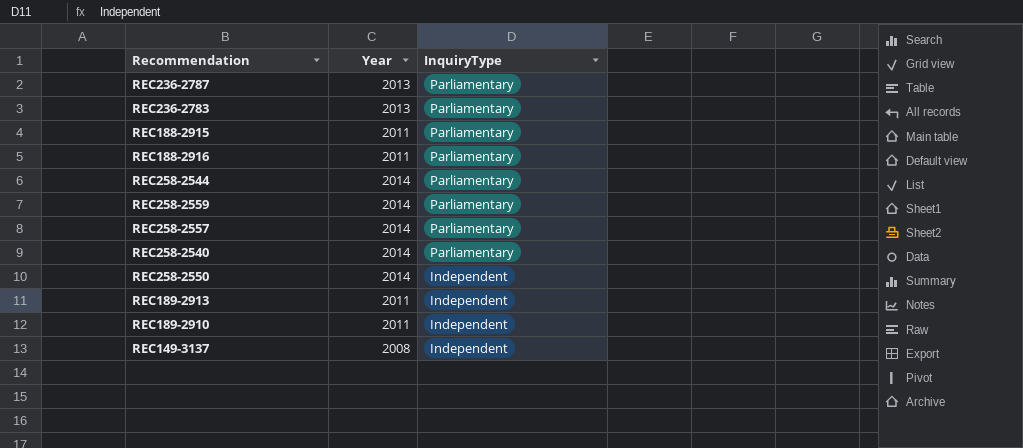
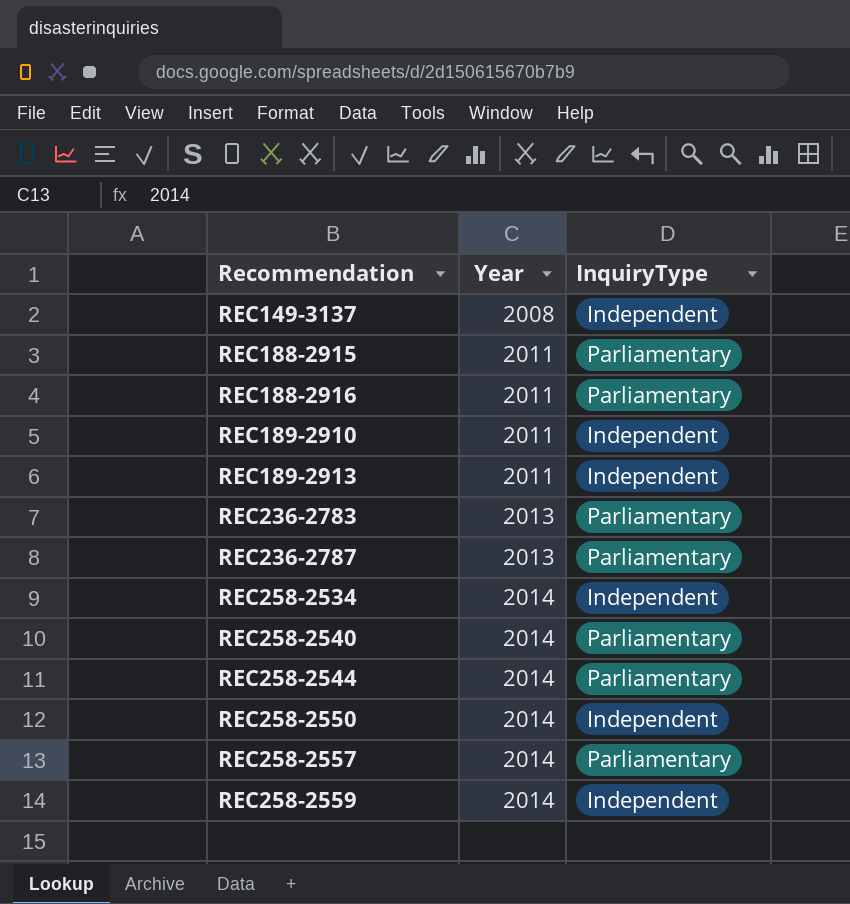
row order: InquiryType descending -> Recommendation ascending
row REC258-2534: none -> 2014 | Independent
REC258-2559 | InquiryType: Parliamentary -> Independent

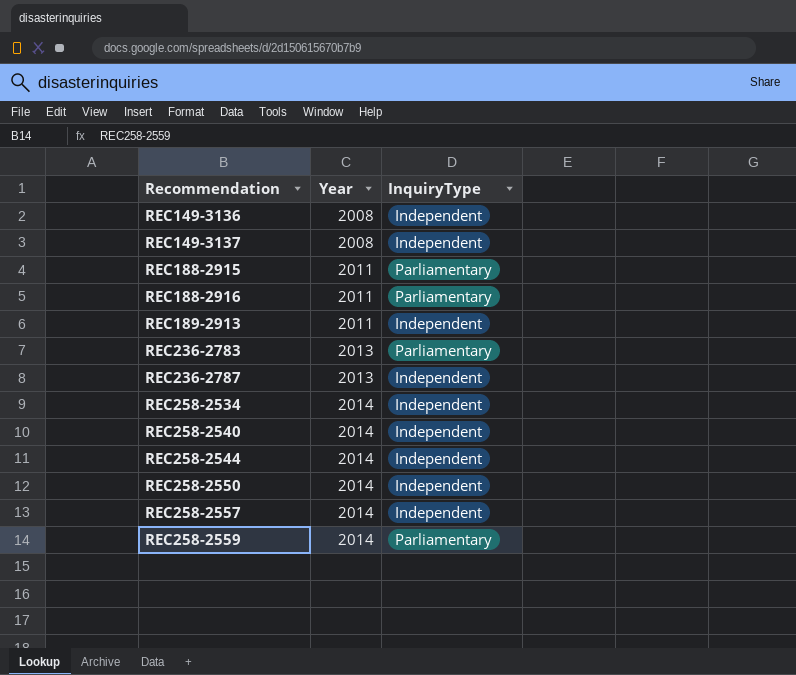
row REC189-2910: 2011 | Independent -> none
row REC149-3136: none -> 2008 | Independent
REC236-2787 | InquiryType: Parliamentary -> Independent
REC258-2540 | InquiryType: Parliamentary -> Independent
REC258-2544 | InquiryType: Parliamentary -> Independent
REC258-2557 | InquiryType: Parliamentary -> Independent
REC258-2559 | InquiryType: Independent -> Parliamentary

